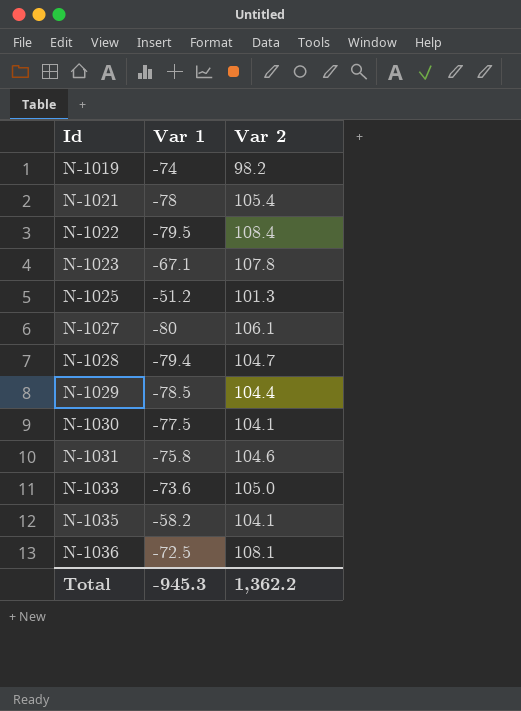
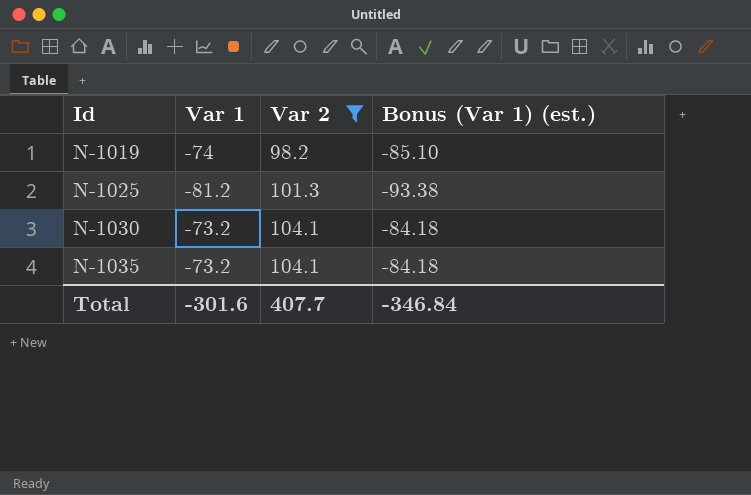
filter: none -> Var 2 <= 104.1
column Bonus (Var 1) (est.) | formula: none -> [Var 1] * 1.15
N-1025 | Var 1: -51.2 -> -81.2
N-1030 | Var 1: -77.5 -> -73.2
N-1035 | Var 1: -58.2 -> -73.2
Total | Var 1: -945.3 -> -301.6
Total | Var 2: 1,362.2 -> 407.7

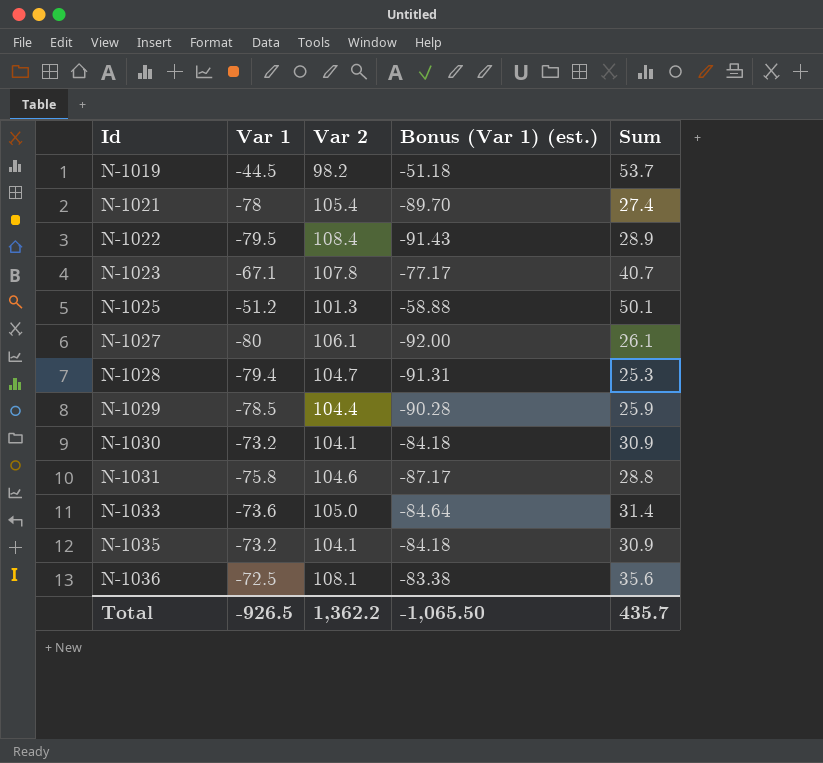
filter: Var 2 <= 104.1 -> none
column Sum | formula: none -> [Var 1] + [Var 2]
N-1019 | Var 1: -74 -> -44.5
N-1019 | Bonus (Var 1) (est.): -85.10 -> -51.18
N-1025 | Var 1: -81.2 -> -51.2
N-1025 | Bonus (Var 1) (est.): -93.38 -> -58.88
Total | Var 1: -301.6 -> -926.5
Total | Var 2: 407.7 -> 1,362.2
Total | Bonus (Var 1) (est.): -346.84 -> -1,065.50

